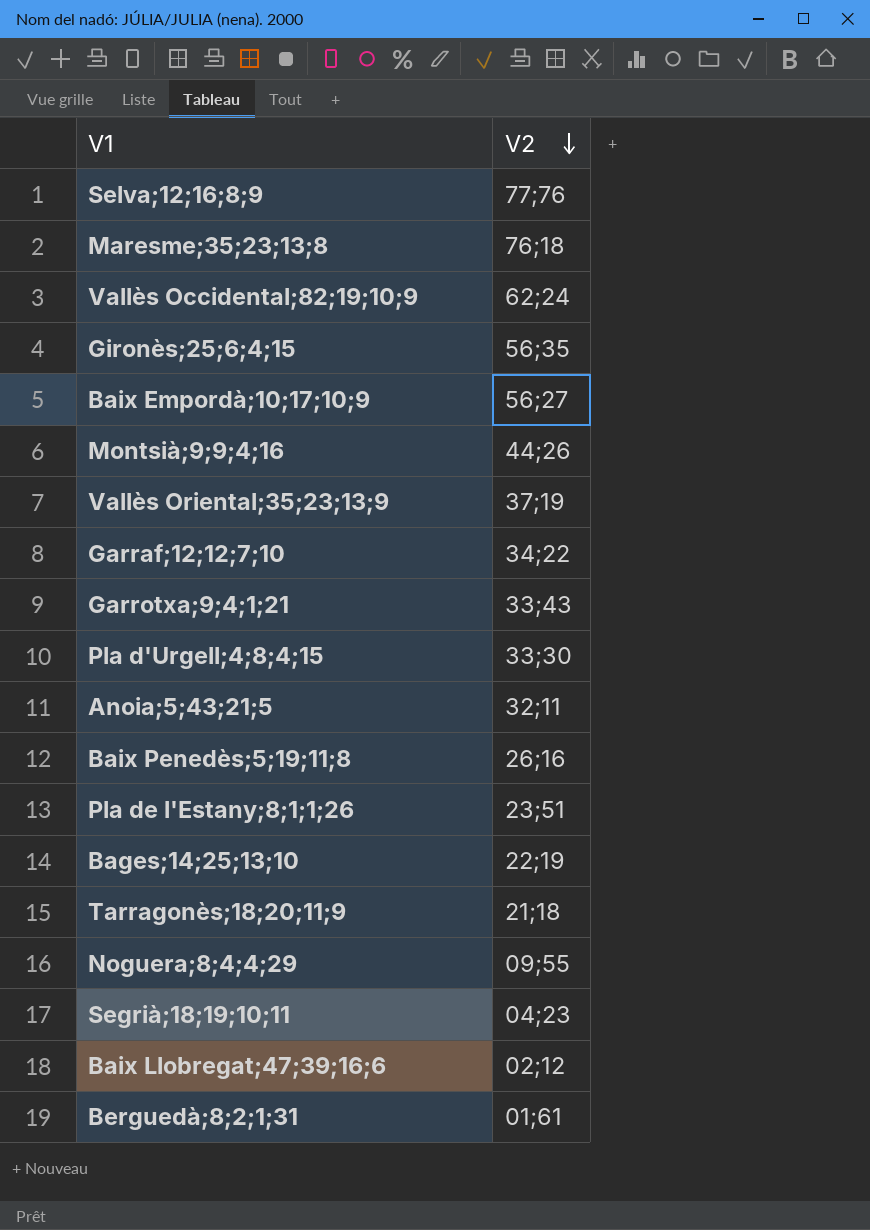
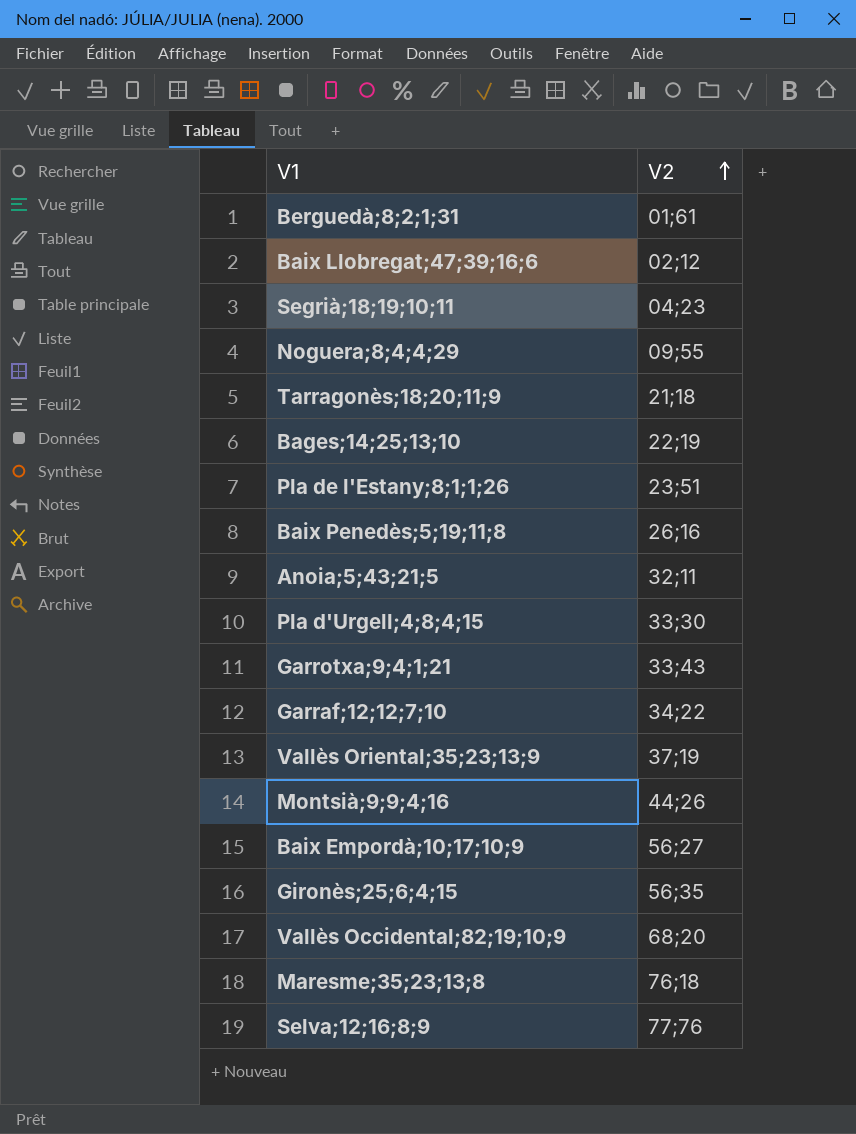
row order: V2 descending -> V2 ascending
Vallès Occidental;82;19;10;9 | V2: 62;24 -> 68;20

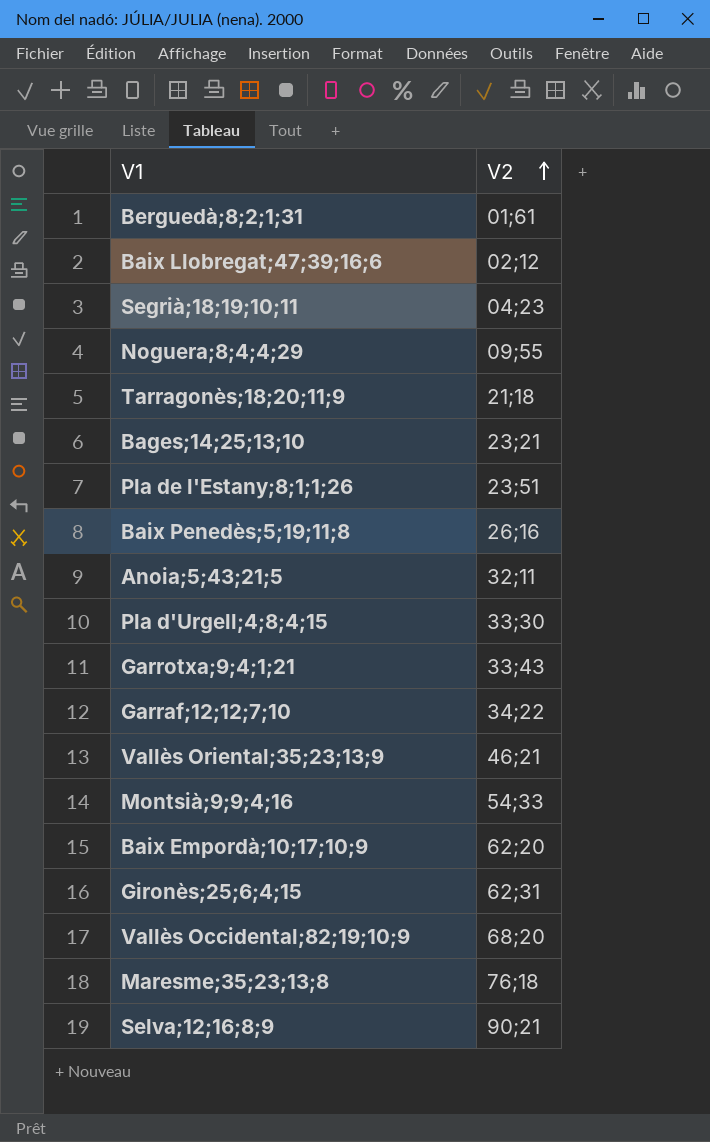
Bages;14;25;13;10 | V2: 22;19 -> 23;21
Vallès Oriental;35;23;13;9 | V2: 37;19 -> 46;21
Montsià;9;9;4;16 | V2: 44;26 -> 54;33
Baix Empordà;10;17;10;9 | V2: 56;27 -> 62;20
Gironès;25;6;4;15 | V2: 56;35 -> 62;31
Selva;12;16;8;9 | V2: 77;76 -> 90;21

